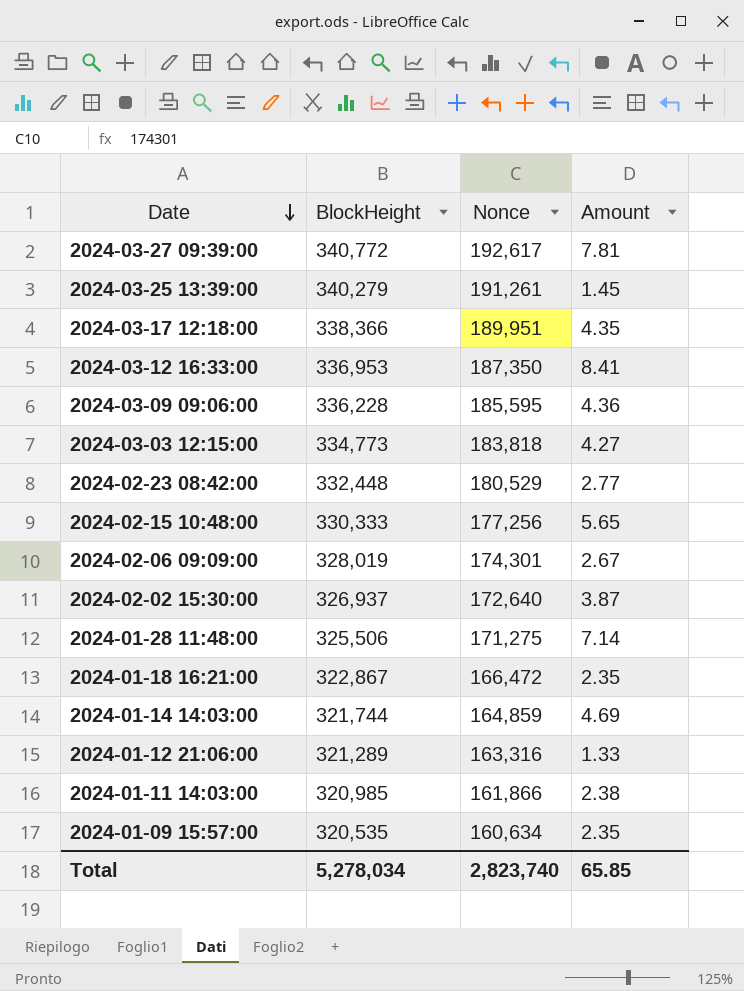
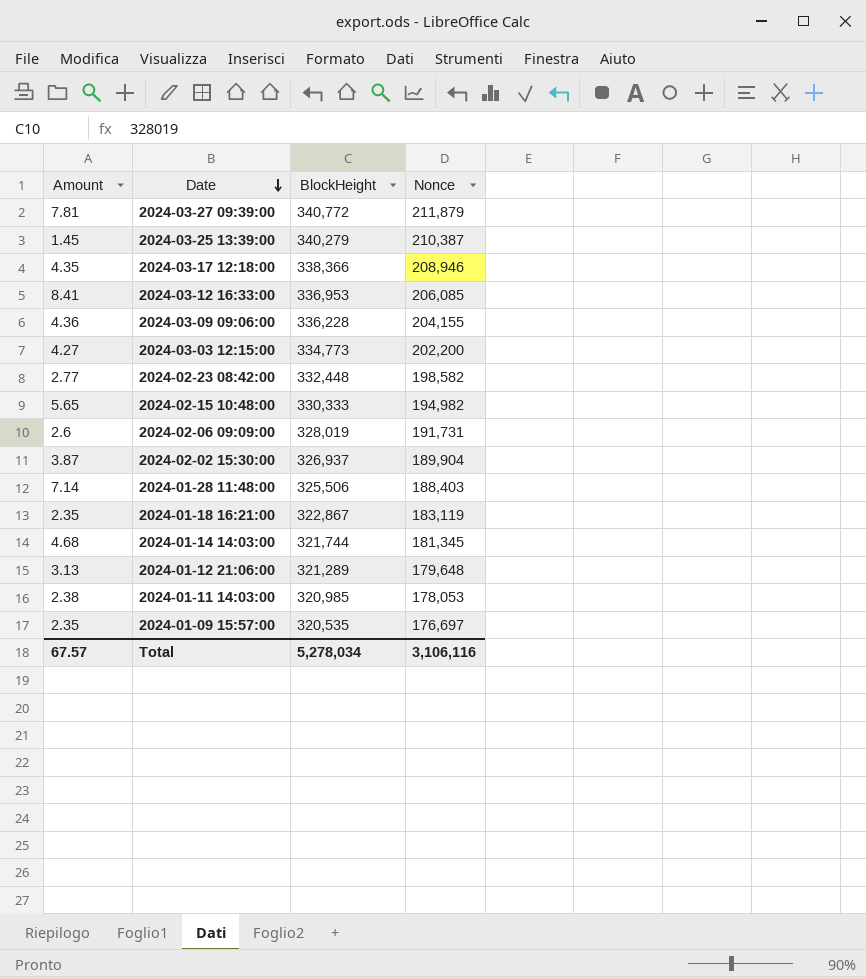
column Amount | position: 4 -> 1
2024-03-27 09:39:00 | Nonce: 192,617 -> 211,879
2024-03-25 13:39:00 | Nonce: 191,261 -> 210,387
2024-03-17 12:18:00 | Nonce: 189,951 -> 208,946
2024-03-12 16:33:00 | Nonce: 187,350 -> 206,085
2024-03-09 09:06:00 | Nonce: 185,595 -> 204,155
2024-03-03 12:15:00 | Nonce: 183,818 -> 202,200
2024-02-23 08:42:00 | Nonce: 180,529 -> 198,582
2024-02-15 10:48:00 | Nonce: 177,256 -> 194,982
2024-02-06 09:09:00 | Amount: 2.67 -> 2.6
2024-02-06 09:09:00 | Nonce: 174,301 -> 191,731
2024-02-02 15:30:00 | Nonce: 172,640 -> 189,904
2024-01-28 11:48:00 | Nonce: 171,275 -> 188,403
2024-01-18 16:21:00 | Nonce: 166,472 -> 183,119
2024-01-14 14:03:00 | Amount: 4.69 -> 4.68
2024-01-14 14:03:00 | Nonce: 164,859 -> 181,345
2024-01-12 21:06:00 | Amount: 1.33 -> 3.13
2024-01-12 21:06:00 | Nonce: 163,316 -> 179,648
2024-01-11 14:03:00 | Nonce: 161,866 -> 178,053
2024-01-09 15:57:00 | Nonce: 160,634 -> 176,697
Total | Amount: 65.85 -> 67.57
Total | Nonce: 2,823,740 -> 3,106,116

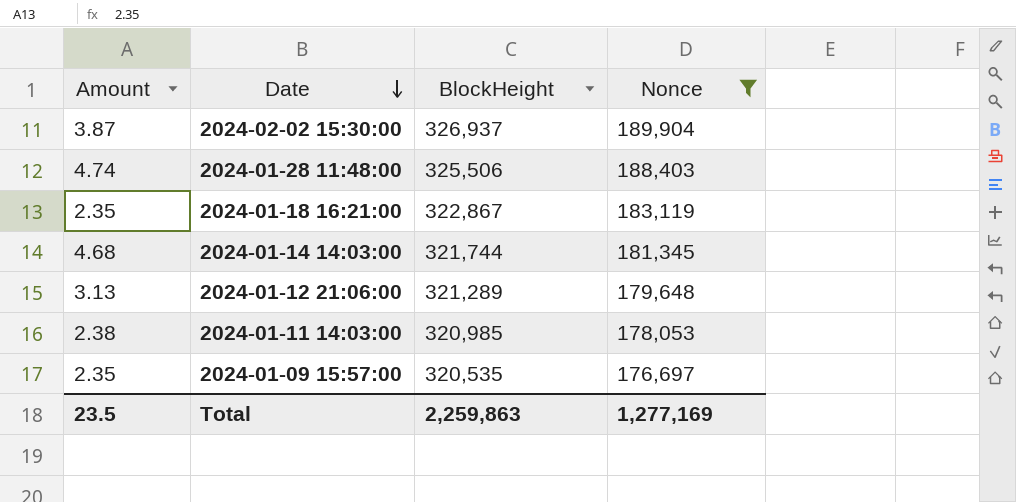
filter: none -> Nonce <= 189,904
2024-01-28 11:48:00 | Amount: 7.14 -> 4.74
Total | Amount: 67.57 -> 23.5
Total | BlockHeight: 5,278,034 -> 2,259,863
Total | Nonce: 3,106,116 -> 1,277,169

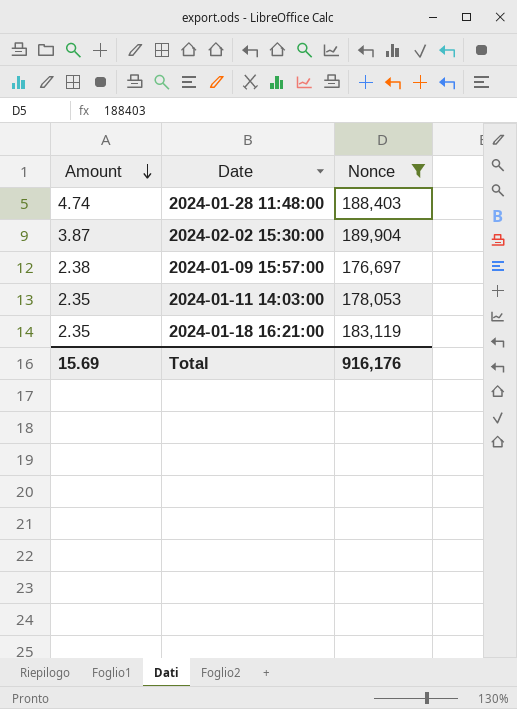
row order: Date descending -> Amount descending
column BlockHeight | position: 3 -> none
row 2024-01-14 14:03:00: 4.68 | 321,744 | 181,345 -> none
row 2024-01-12 21:06:00: 3.13 | 321,289 | 179,648 -> none
2024-01-09 15:57:00 | Amount: 2.35 -> 2.38
2024-01-11 14:03:00 | Amount: 2.38 -> 2.35
Total | Amount: 23.5 -> 15.69
Total | Nonce: 1,277,169 -> 916,176

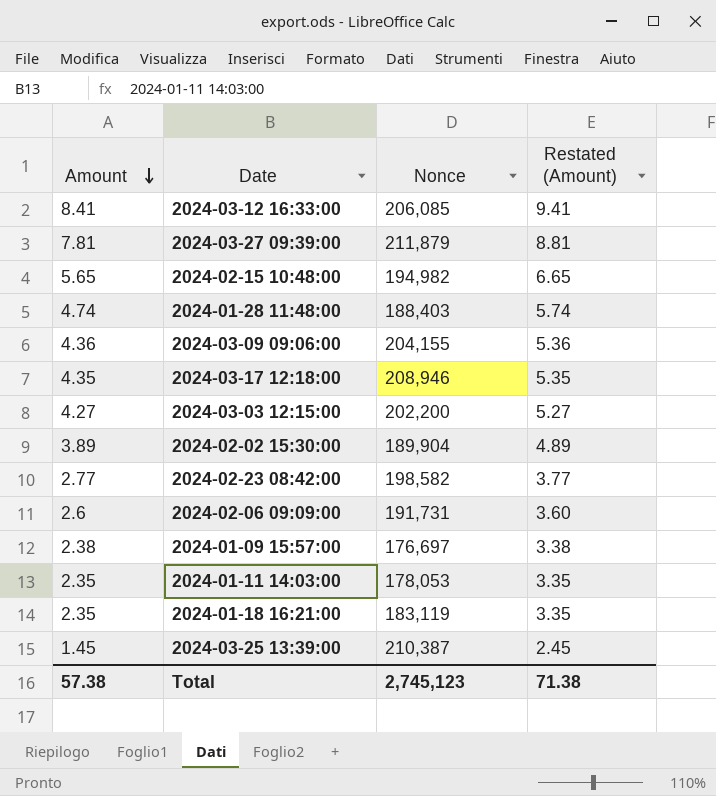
filter: Nonce <= 189,904 -> none
column Restated (Amount) | formula: none -> [Amount] + 1
2024-02-02 15:30:00 | Amount: 3.87 -> 3.89
Total | Amount: 15.69 -> 57.38
Total | Nonce: 916,176 -> 2,745,123

